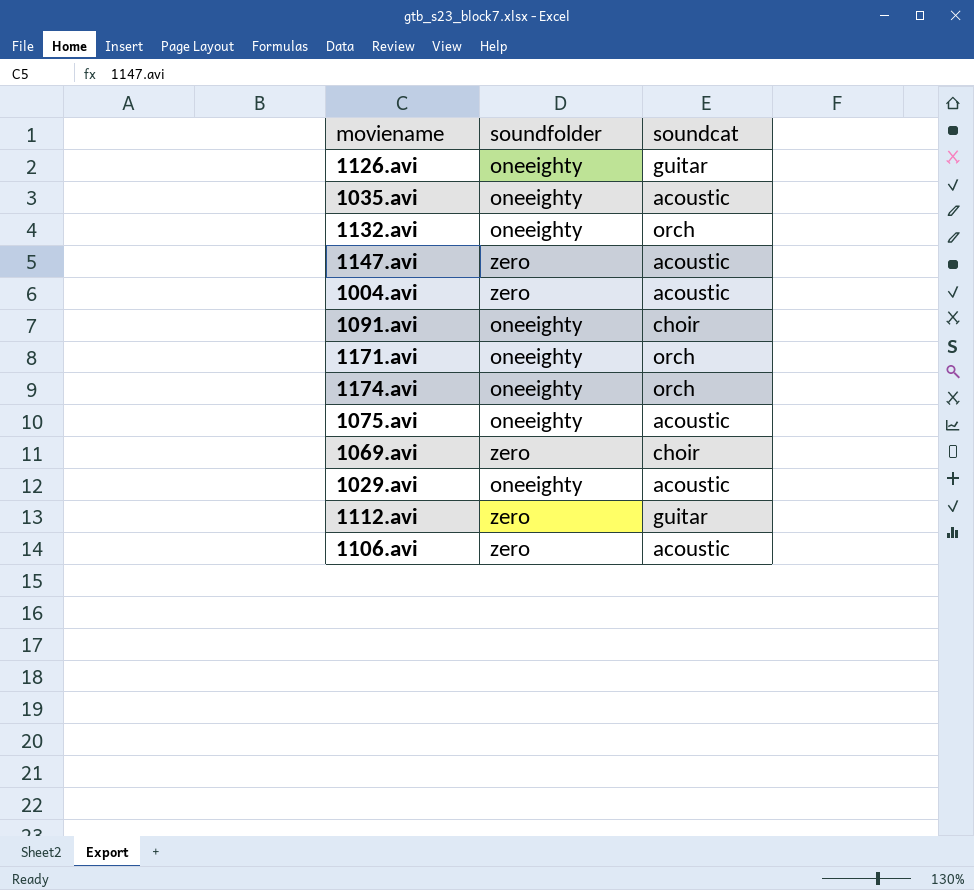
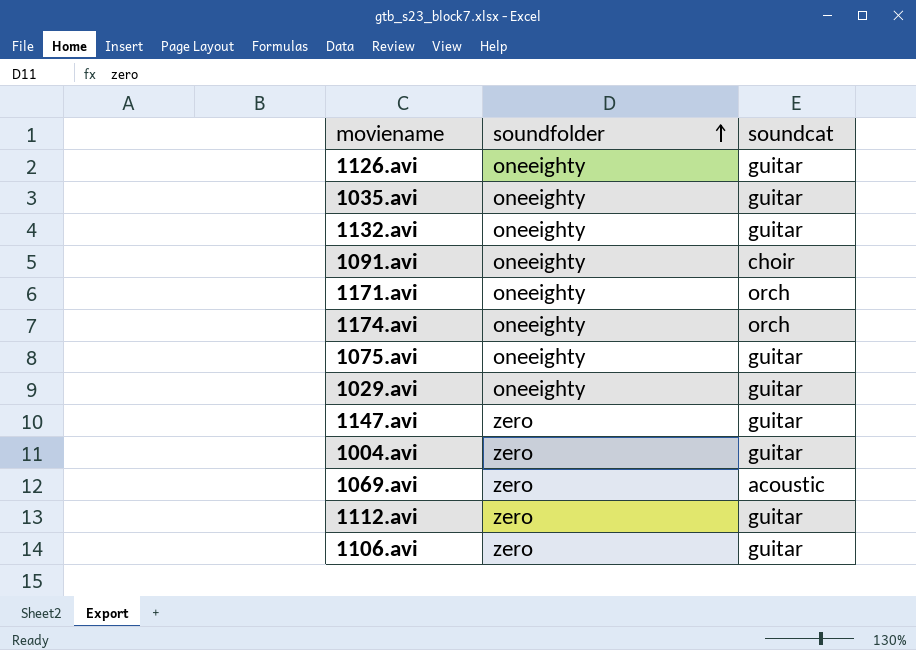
row order: none -> soundfolder ascending
1035.avi | soundcat: acoustic -> guitar
1132.avi | soundcat: orch -> guitar
1075.avi | soundcat: acoustic -> guitar
1029.avi | soundcat: acoustic -> guitar
1147.avi | soundcat: acoustic -> guitar
1004.avi | soundcat: acoustic -> guitar
1069.avi | soundcat: choir -> acoustic
1106.avi | soundcat: acoustic -> guitar

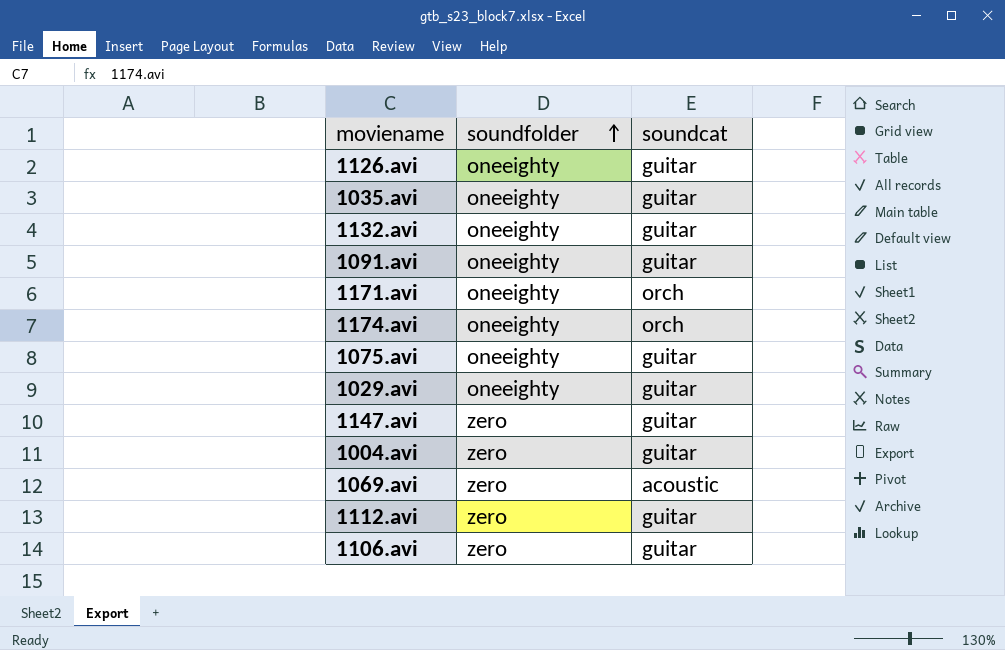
1091.avi | soundcat: choir -> guitar

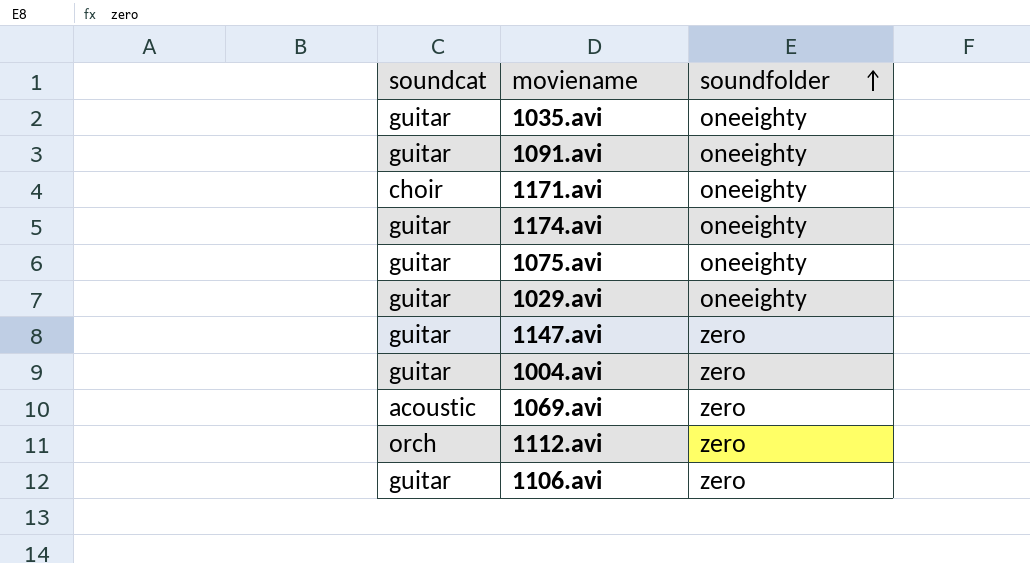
column soundcat | position: 3 -> 1
row 1126.avi: oneeighty | guitar -> none
row 1132.avi: oneeighty | guitar -> none
1171.avi | soundcat: orch -> choir
1174.avi | soundcat: orch -> guitar
1112.avi | soundcat: guitar -> orch

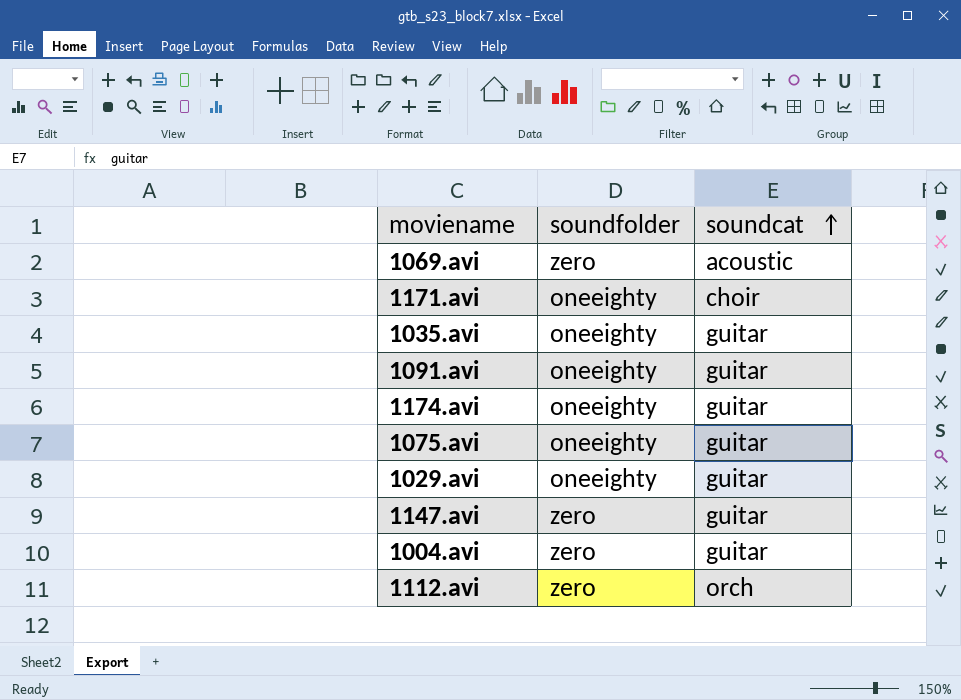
row order: soundfolder ascending -> soundcat ascending
column soundcat | position: 1 -> 3
row 1106.avi: guitar | zero -> none

